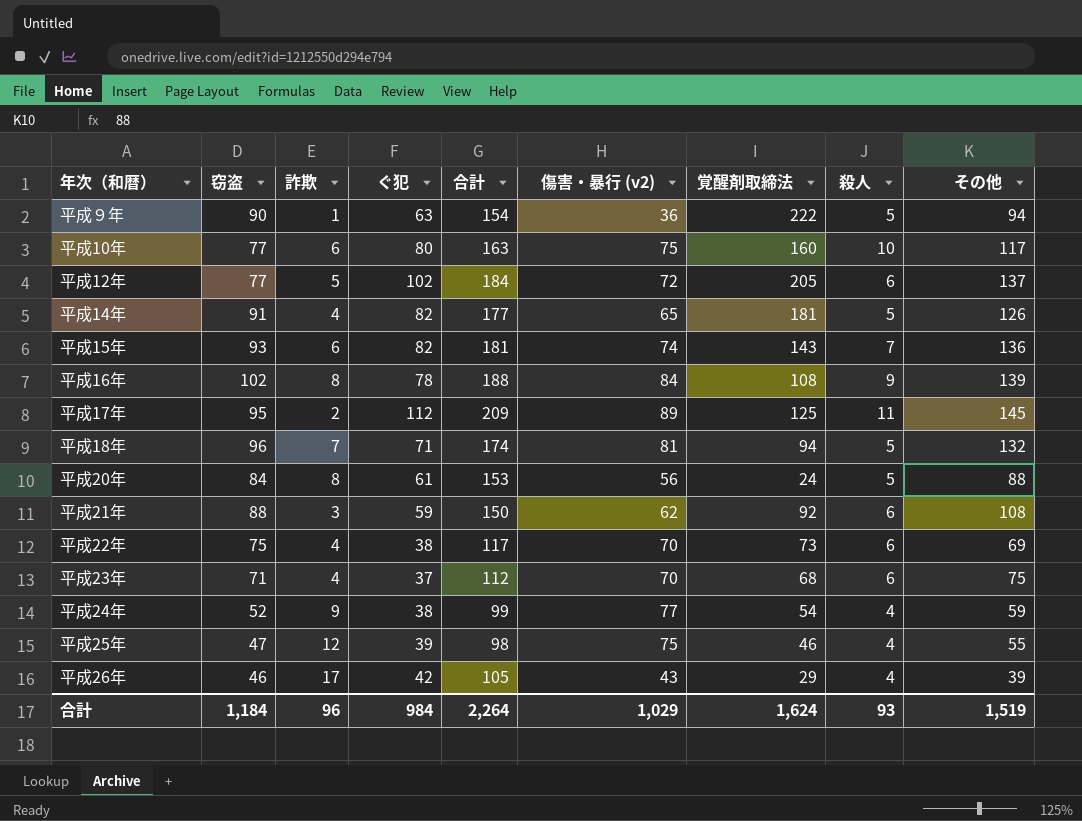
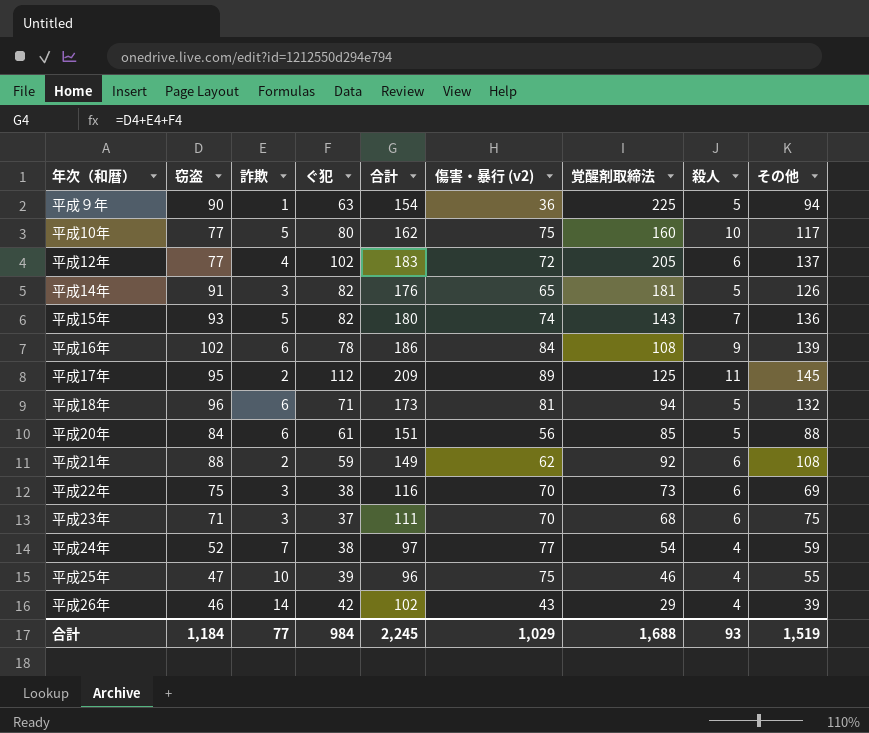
平成９年 | 覚醒剤取締法: 222 -> 225
平成10年 | 詐欺: 6 -> 5
平成10年 | 合計: 163 -> 162
平成12年 | 詐欺: 5 -> 4
平成12年 | 合計: 184 -> 183
平成14年 | 詐欺: 4 -> 3
平成14年 | 合計: 177 -> 176
平成15年 | 詐欺: 6 -> 5
平成15年 | 合計: 181 -> 180
平成16年 | 詐欺: 8 -> 6
平成16年 | 合計: 188 -> 186
平成18年 | 詐欺: 7 -> 6
平成18年 | 合計: 174 -> 173
平成20年 | 詐欺: 8 -> 6
平成20年 | 合計: 153 -> 151
平成20年 | 覚醒剤取締法: 24 -> 85
平成21年 | 詐欺: 3 -> 2
平成21年 | 合計: 150 -> 149
平成22年 | 詐欺: 4 -> 3
平成22年 | 合計: 117 -> 116
平成23年 | 詐欺: 4 -> 3
平成23年 | 合計: 112 -> 111
平成24年 | 詐欺: 9 -> 7
平成24年 | 合計: 99 -> 97
平成25年 | 詐欺: 12 -> 10
平成25年 | 合計: 98 -> 96
平成26年 | 詐欺: 17 -> 14
平成26年 | 合計: 105 -> 102
合計 | 詐欺: 96 -> 77
合計 | 合計: 2,264 -> 2,245
合計 | 覚醒剤取締法: 1,624 -> 1,688

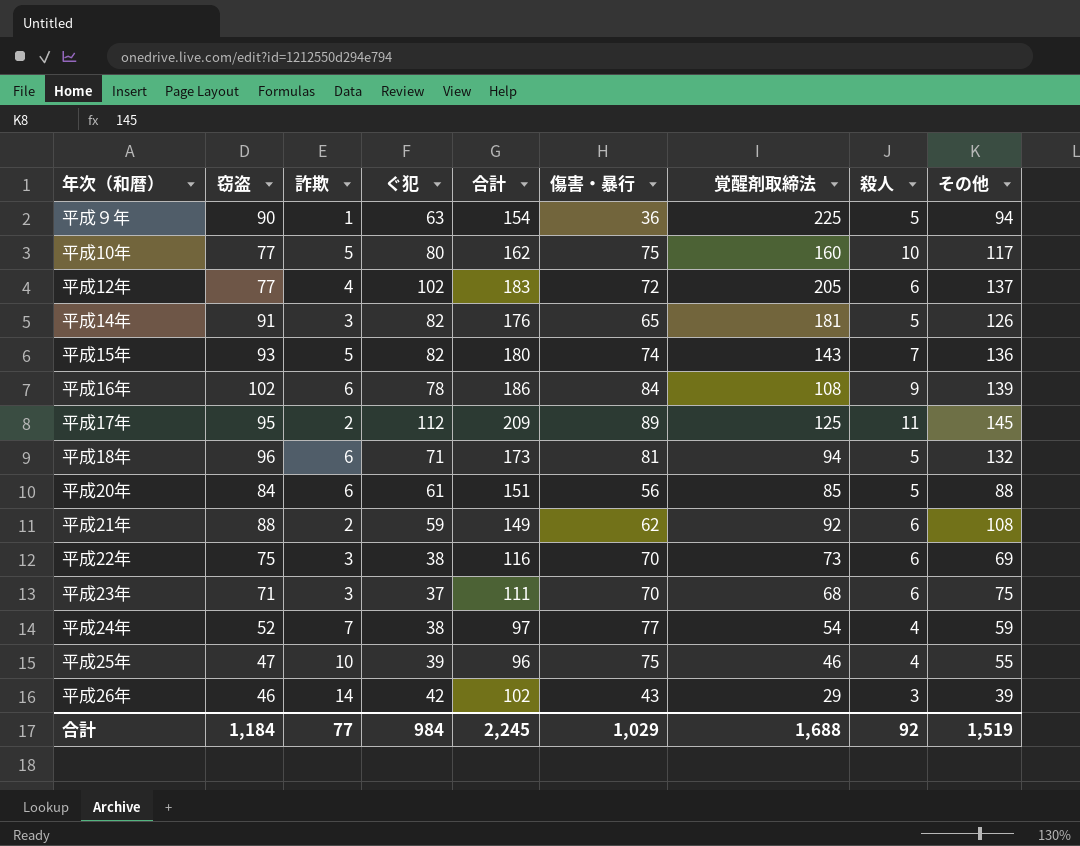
column name: 傷害・暴行 (v2) -> 傷害・暴行
平成26年 | 殺人: 4 -> 3
合計 | 殺人: 93 -> 92

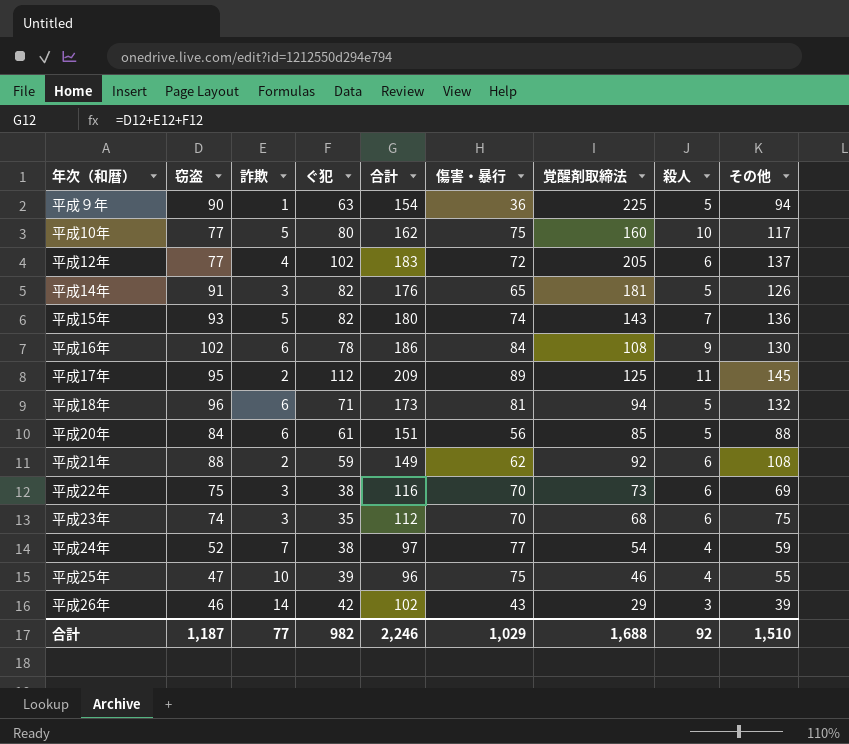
平成16年 | その他: 139 -> 130
平成23年 | 窃盗: 71 -> 74
平成23年 | ぐ犯: 37 -> 35
平成23年 | 合計: 111 -> 112
合計 | 窃盗: 1,184 -> 1,187
合計 | ぐ犯: 984 -> 982
合計 | 合計: 2,245 -> 2,246
合計 | その他: 1,519 -> 1,510

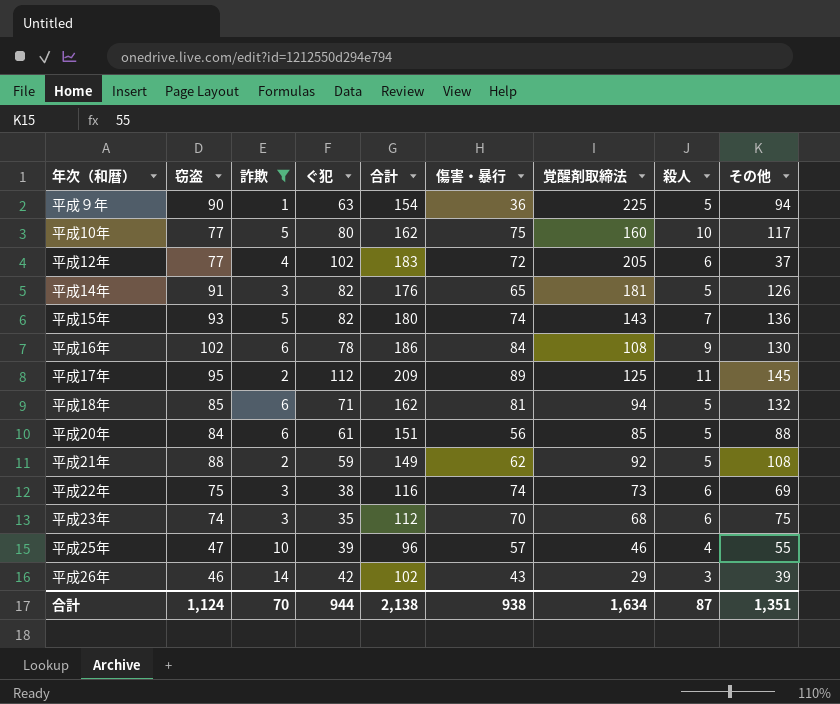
filter: none -> 詐欺 != 7
平成12年 | その他: 137 -> 37
平成18年 | 窃盗: 96 -> 85
平成18年 | 合計: 173 -> 162
平成21年 | 殺人: 6 -> 5
平成22年 | 傷害・暴行: 70 -> 74
平成25年 | 傷害・暴行: 75 -> 57
合計 | 窃盗: 1,187 -> 1,124
合計 | 詐欺: 77 -> 70
合計 | ぐ犯: 982 -> 944
合計 | 合計: 2,246 -> 2,138
合計 | 傷害・暴行: 1,029 -> 938
合計 | 覚醒剤取締法: 1,688 -> 1,634
合計 | 殺人: 92 -> 87
合計 | その他: 1,510 -> 1,351

